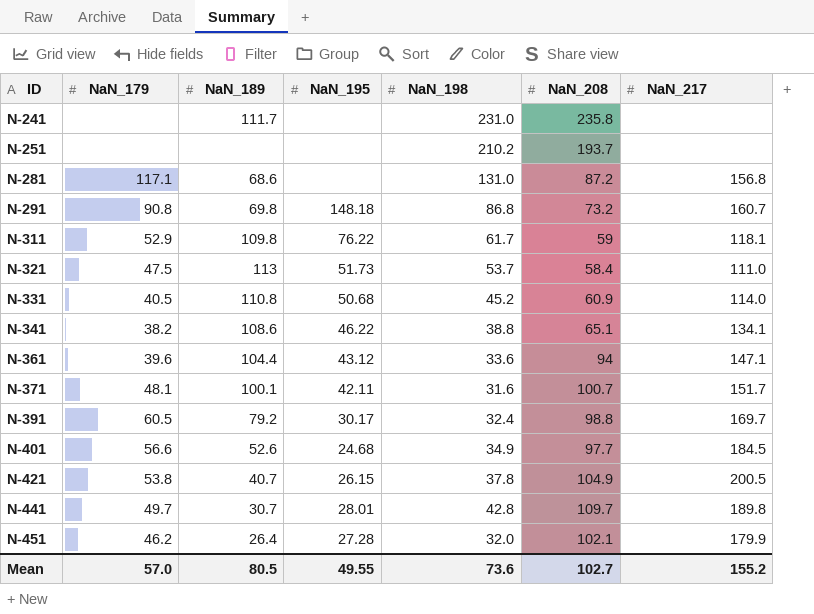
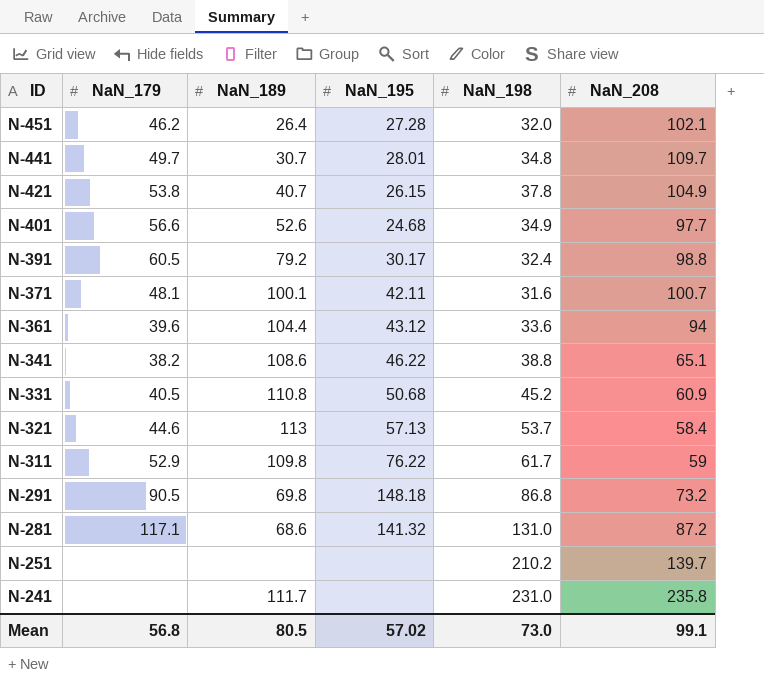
row order: ID ascending -> ID descending
column NaN_217 | position: 7 -> none
N-441 | NaN_198: 42.8 -> 34.8
N-321 | NaN_179: 47.5 -> 44.6
N-321 | NaN_195: 51.73 -> 57.13
N-291 | NaN_179: 90.8 -> 90.5
N-281 | NaN_195: none -> 141.32
N-251 | NaN_208: 193.7 -> 139.7
Mean | NaN_179: 57.0 -> 56.8
Mean | NaN_195: 49.55 -> 57.02
Mean | NaN_198: 73.6 -> 73.0
Mean | NaN_208: 102.7 -> 99.1

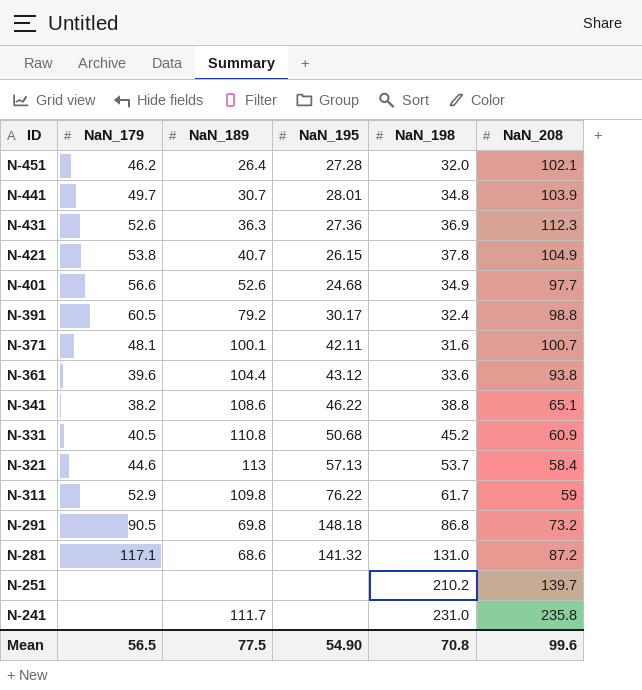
N-441 | NaN_208: 109.7 -> 103.9
row N-431: none -> 52.6 | 36.3 | 27.36 | 36.9 | 112.3
N-361 | NaN_208: 94 -> 93.8
Mean | NaN_179: 56.8 -> 56.5
Mean | NaN_189: 80.5 -> 77.5
Mean | NaN_195: 57.02 -> 54.90
Mean | NaN_198: 73.0 -> 70.8
Mean | NaN_208: 99.1 -> 99.6

